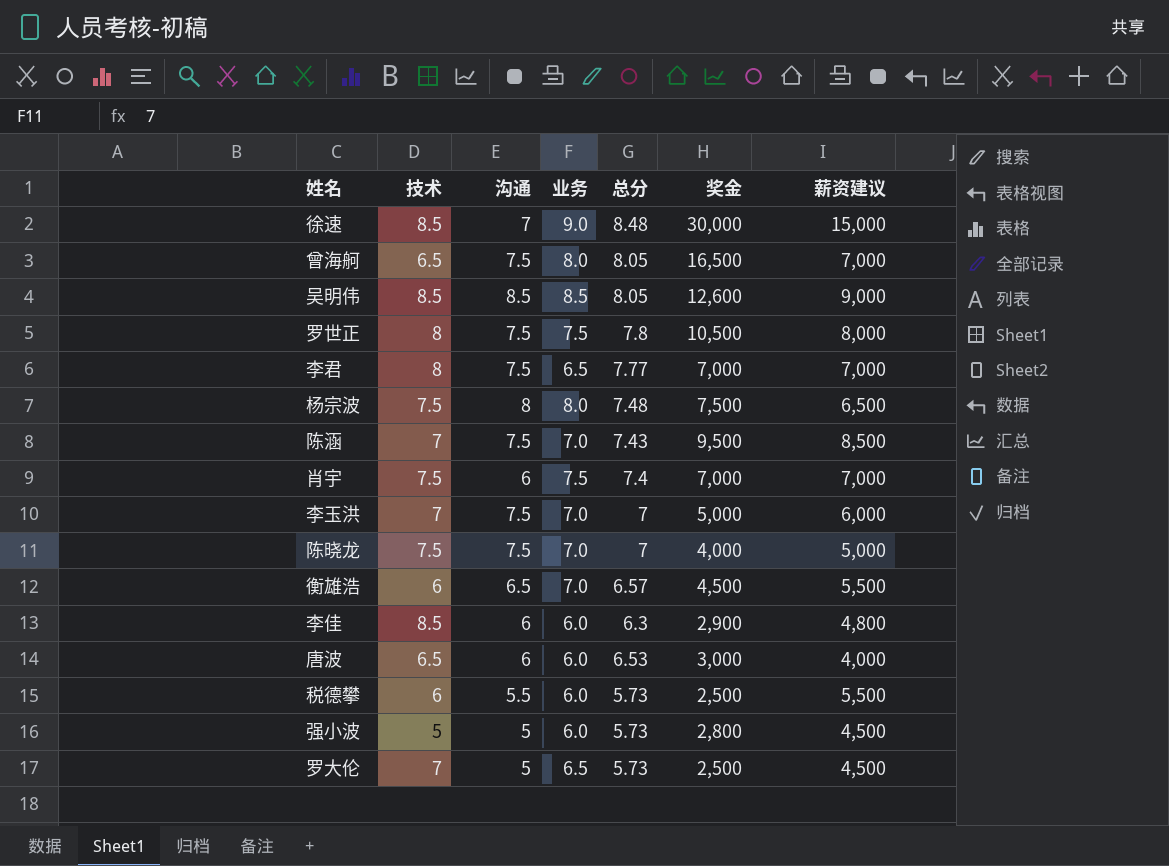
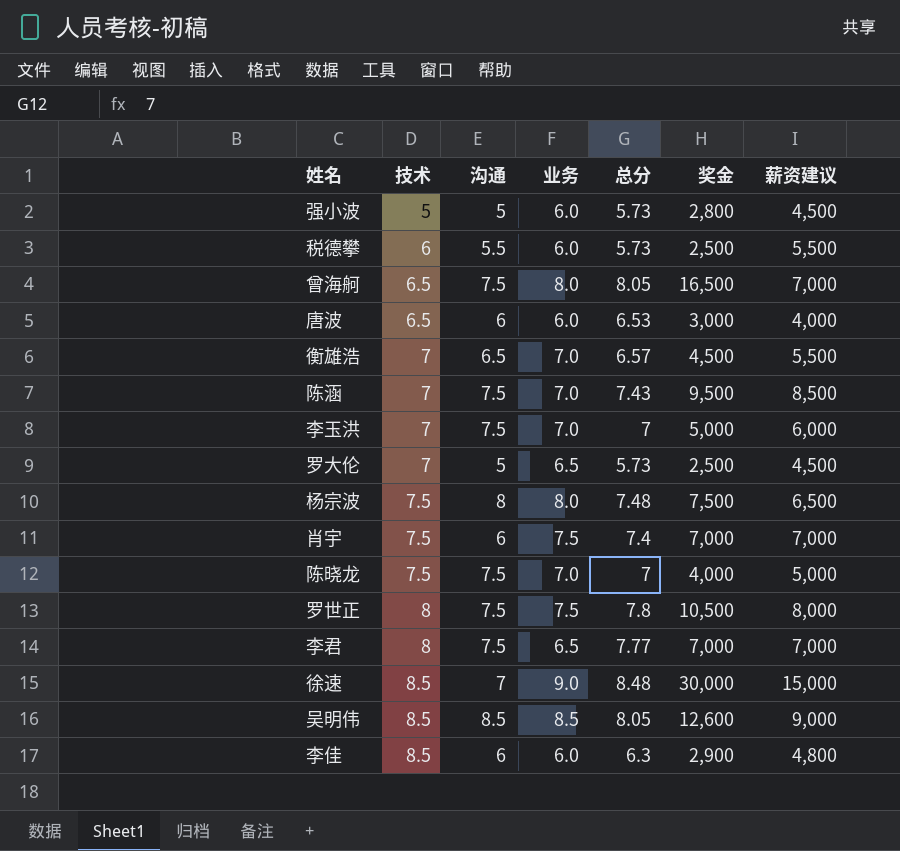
row order: none -> 技术 ascending
衡雄浩 | 技术: 6 -> 7

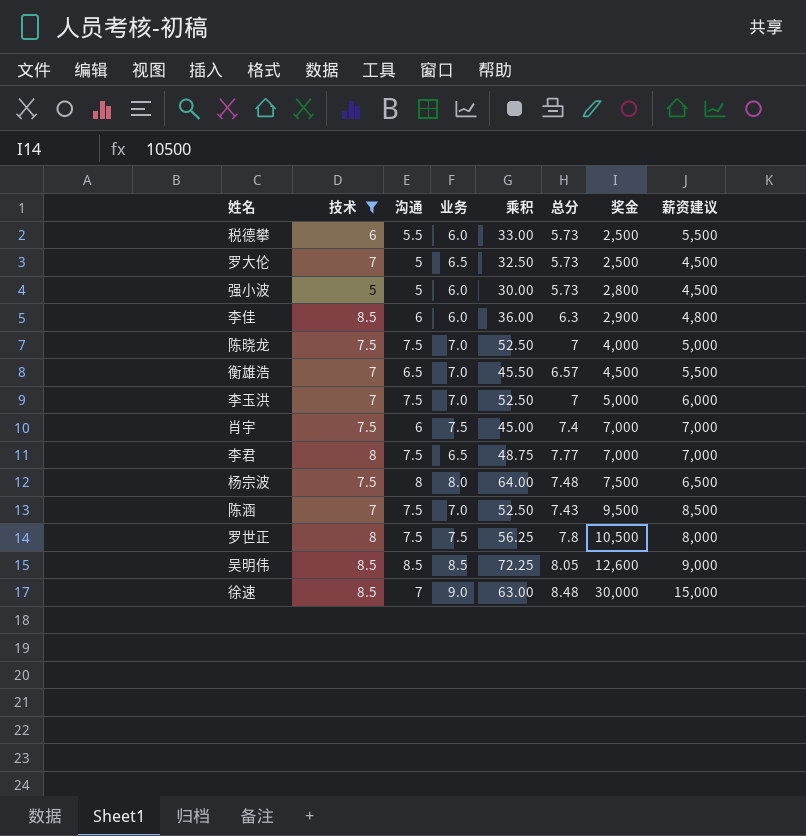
filter: none -> 技术 != 6.5
row order: 技术 ascending -> 奖金 ascending
column 乘积 | formula: none -> [沟通] * [业务]

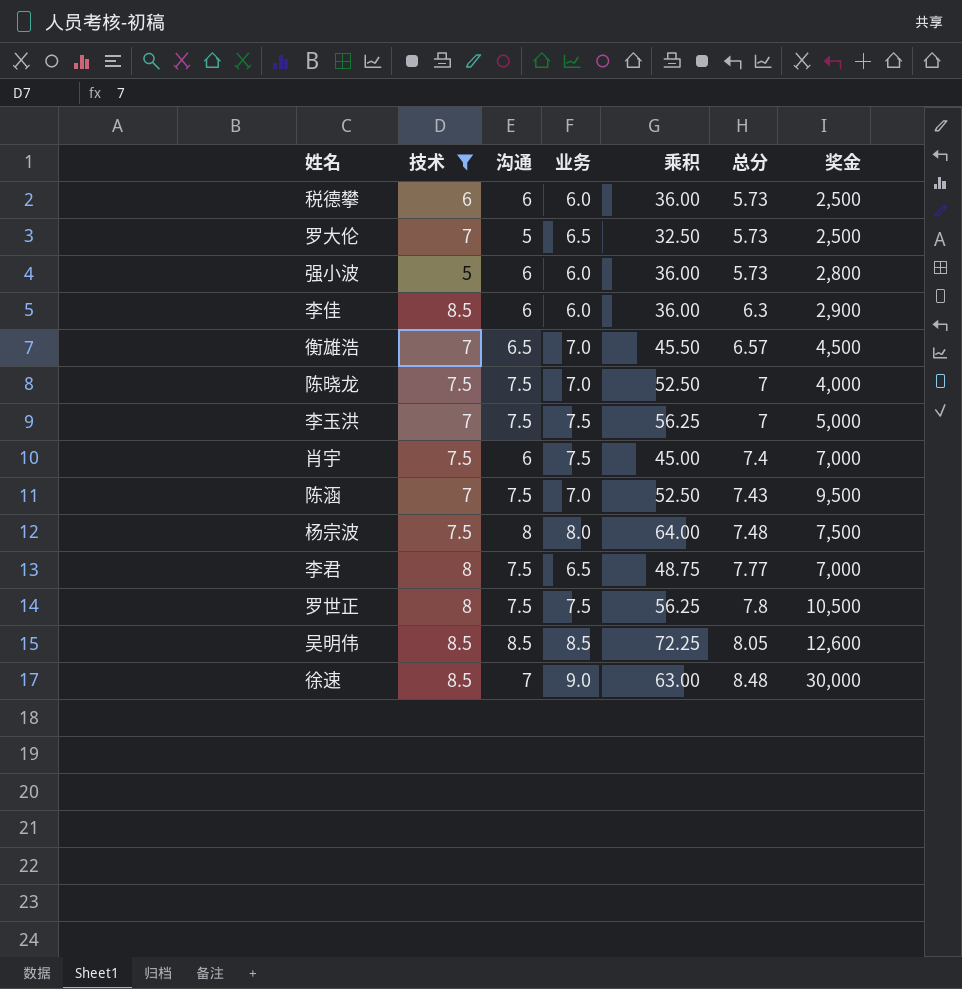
row order: 奖金 ascending -> 总分 ascending
column 薪资建议 | position: 8 -> none
税德攀 | 沟通: 5.5 -> 6
税德攀 | 乘积: 33.00 -> 36.00
强小波 | 沟通: 5 -> 6
强小波 | 乘积: 30.00 -> 36.00
李玉洪 | 业务: 7.0 -> 7.5
李玉洪 | 乘积: 52.50 -> 56.25

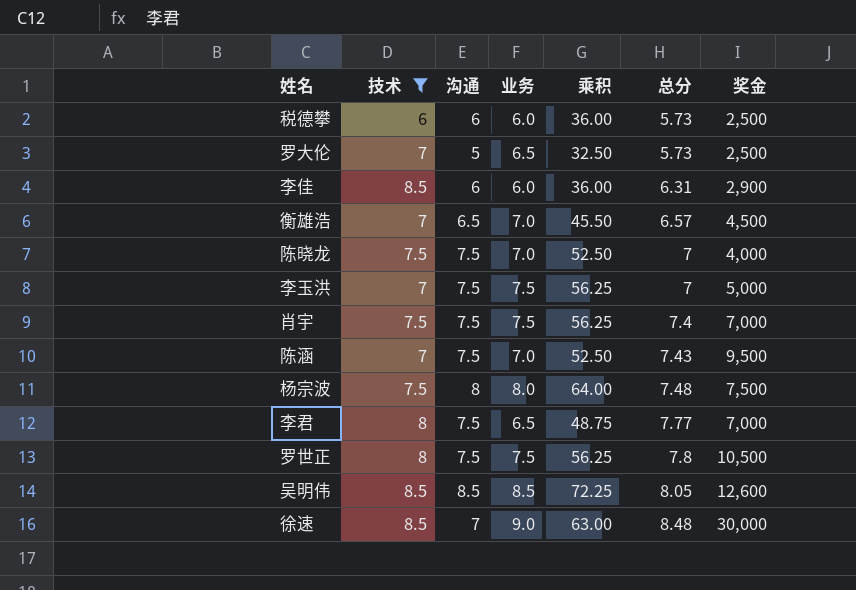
row 强小波: 5 | 6 | 6.0 | 36.00 | 5.73 | 2,800 -> none
李佳 | 总分: 6.3 -> 6.31
肖宇 | 沟通: 6 -> 7.5
肖宇 | 乘积: 45.00 -> 56.25

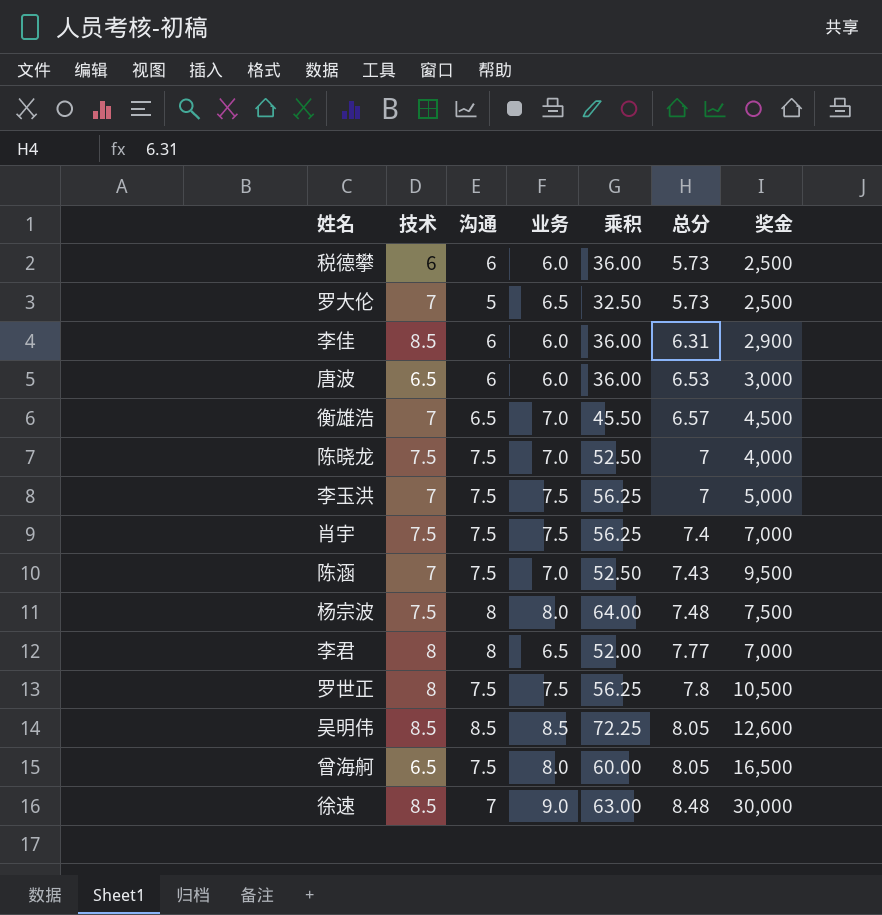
filter: 技术 != 6.5 -> none
李君 | 沟通: 7.5 -> 8
李君 | 乘积: 48.75 -> 52.00

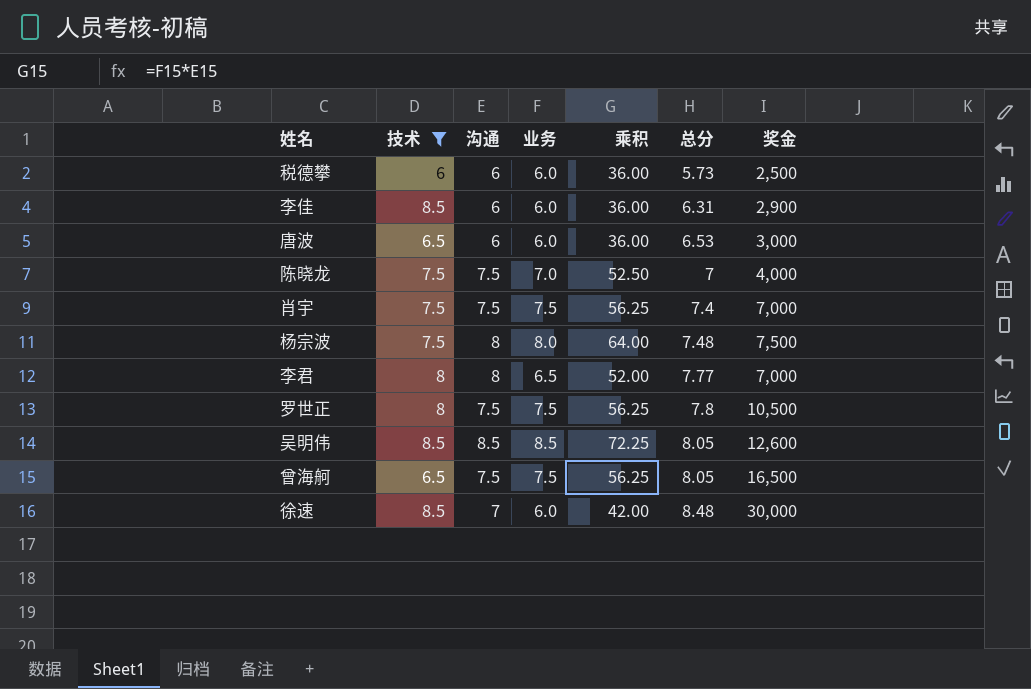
filter: none -> 技术 != 7
曾海舸 | 业务: 8.0 -> 7.5
曾海舸 | 乘积: 60.00 -> 56.25
徐速 | 业务: 9.0 -> 6.0
徐速 | 乘积: 63.00 -> 42.00

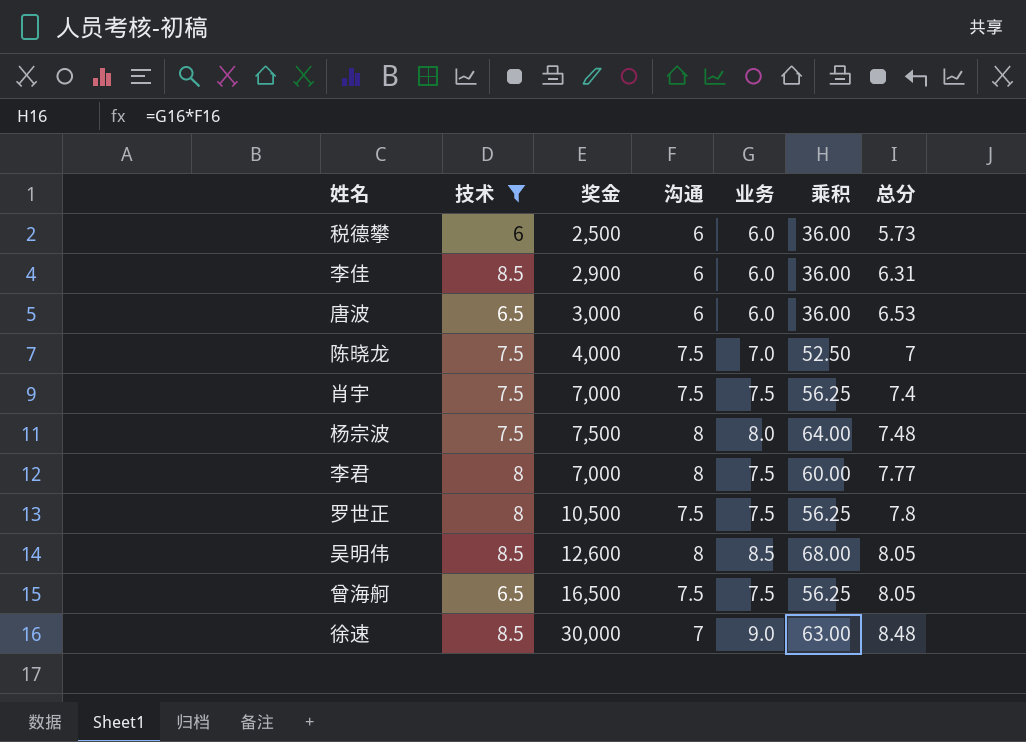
column 奖金 | position: 7 -> 3
李君 | 业务: 6.5 -> 7.5
李君 | 乘积: 52.00 -> 60.00
吴明伟 | 沟通: 8.5 -> 8
吴明伟 | 乘积: 72.25 -> 68.00
徐速 | 业务: 6.0 -> 9.0
徐速 | 乘积: 42.00 -> 63.00

